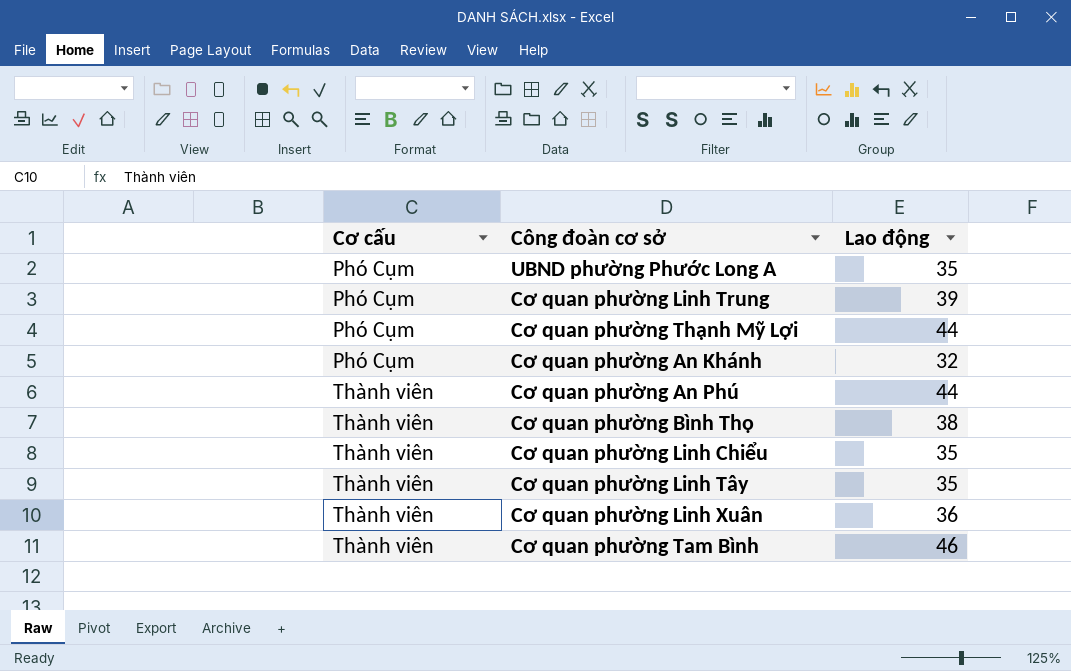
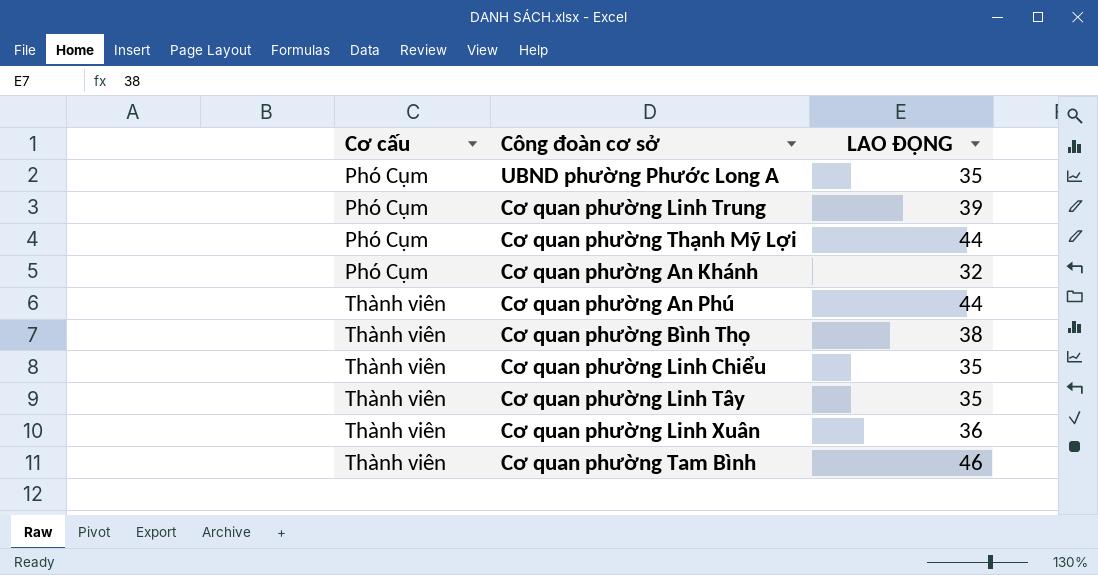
column name: Lao động -> LAO ĐỘNG

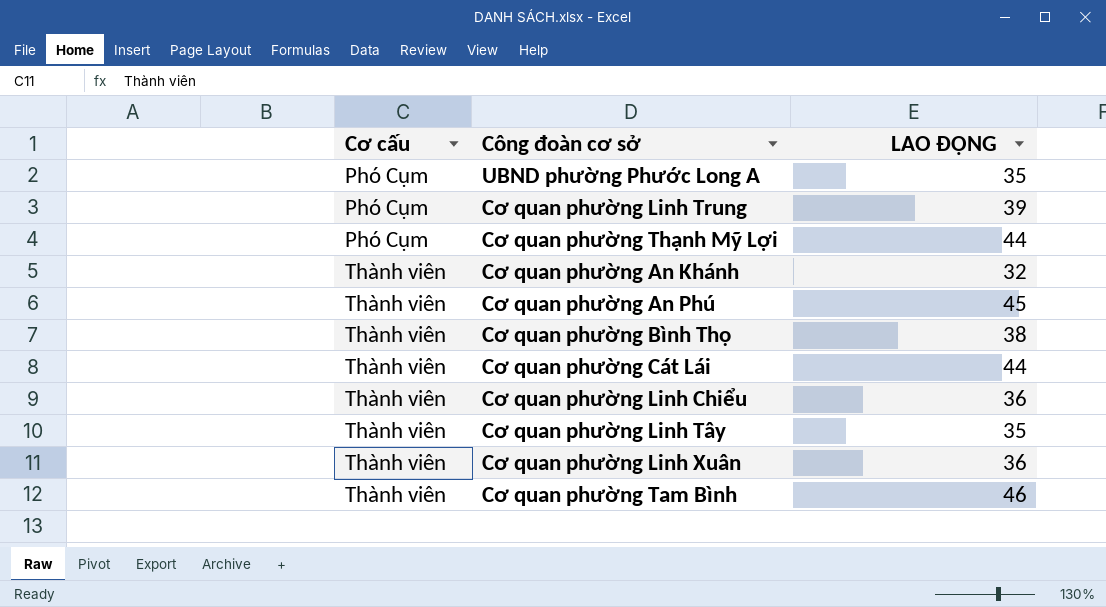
Cơ quan phường An Khánh | Cơ cấu: Phó Cụm -> Thành viên
Cơ quan phường An Phú | LAO ĐỘNG: 44 -> 45
row Cơ quan phường Cát Lái: none -> Thành viên | 44
Cơ quan phường Linh Chiểu | LAO ĐỘNG: 35 -> 36

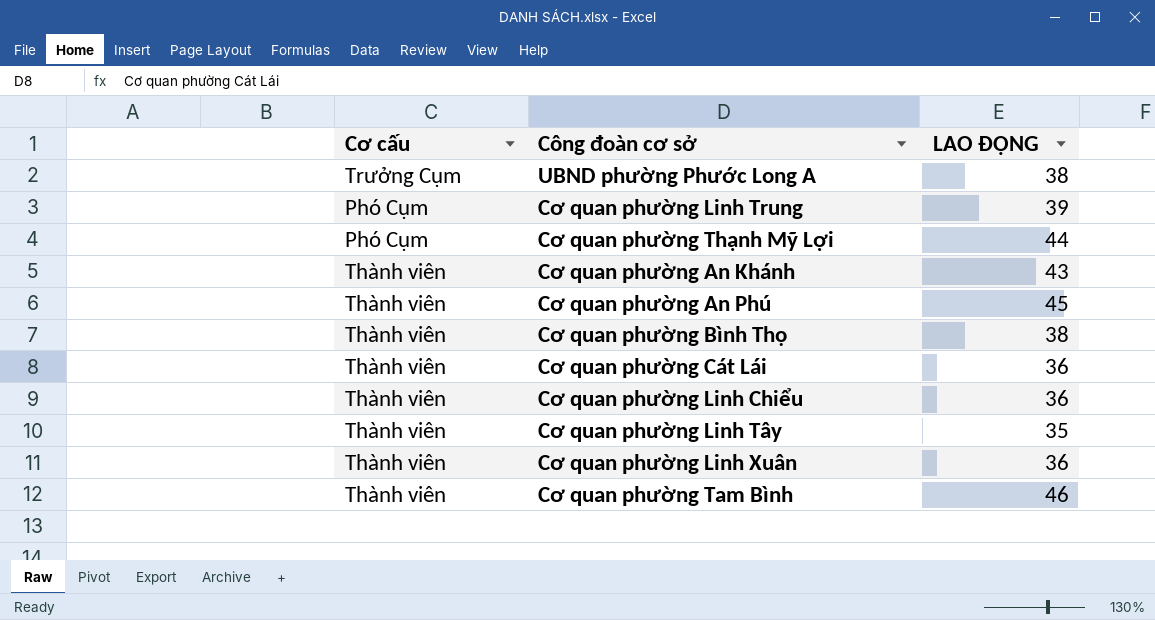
UBND phường Phước Long A | Cơ cấu: Phó Cụm -> Trưởng Cụm
UBND phường Phước Long A | LAO ĐỘNG: 35 -> 38
Cơ quan phường An Khánh | LAO ĐỘNG: 32 -> 43
Cơ quan phường Cát Lái | LAO ĐỘNG: 44 -> 36

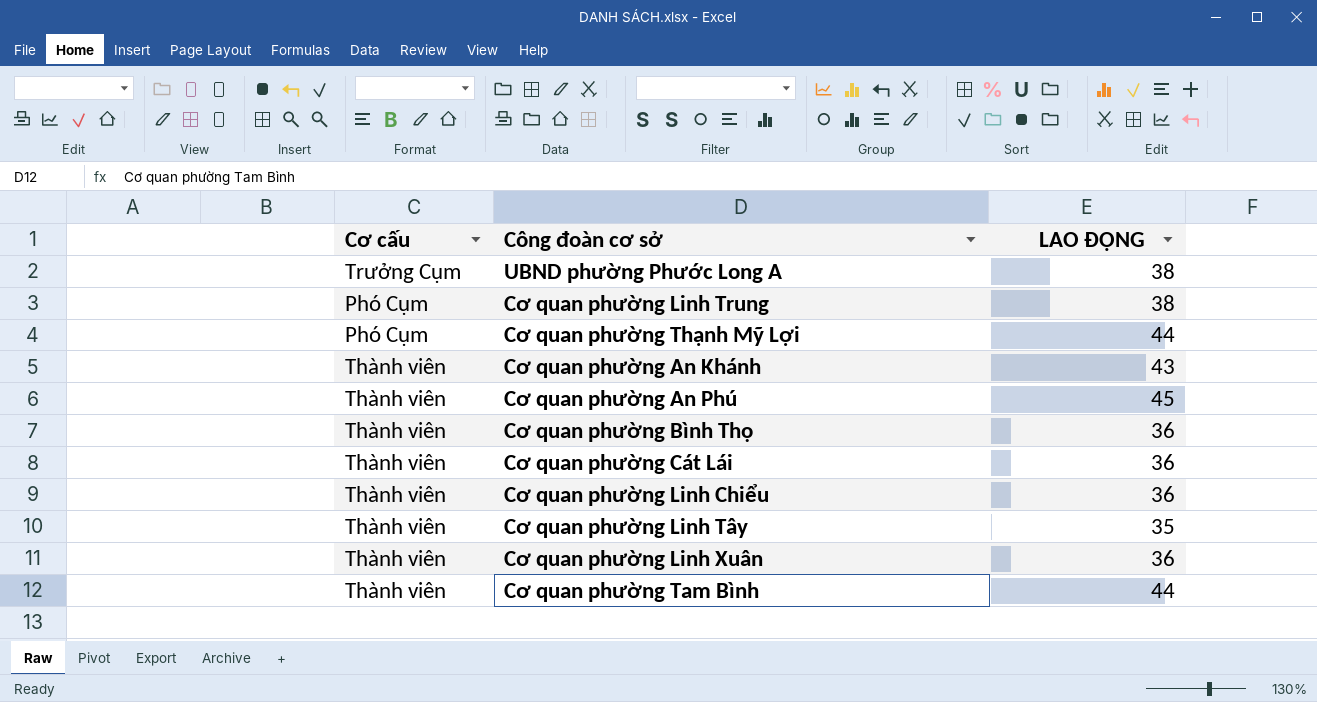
Cơ quan phường Linh Trung | LAO ĐỘNG: 39 -> 38
Cơ quan phường Bình Thọ | LAO ĐỘNG: 38 -> 36
Cơ quan phường Tam Bình | LAO ĐỘNG: 46 -> 44

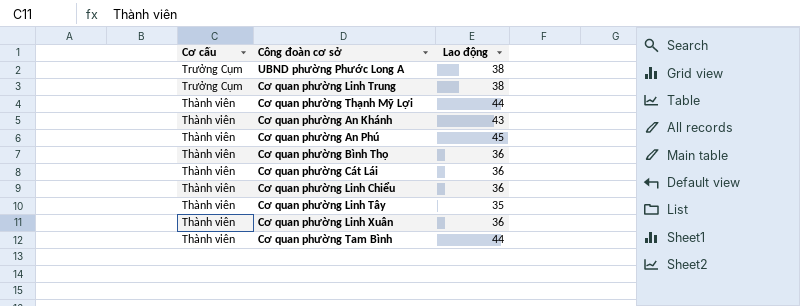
column name: LAO ĐỘNG -> Lao động
Cơ quan phường Linh Trung | Cơ cấu: Phó Cụm -> Trưởng Cụm
Cơ quan phường Thạnh Mỹ Lợi | Cơ cấu: Phó Cụm -> Thành viên

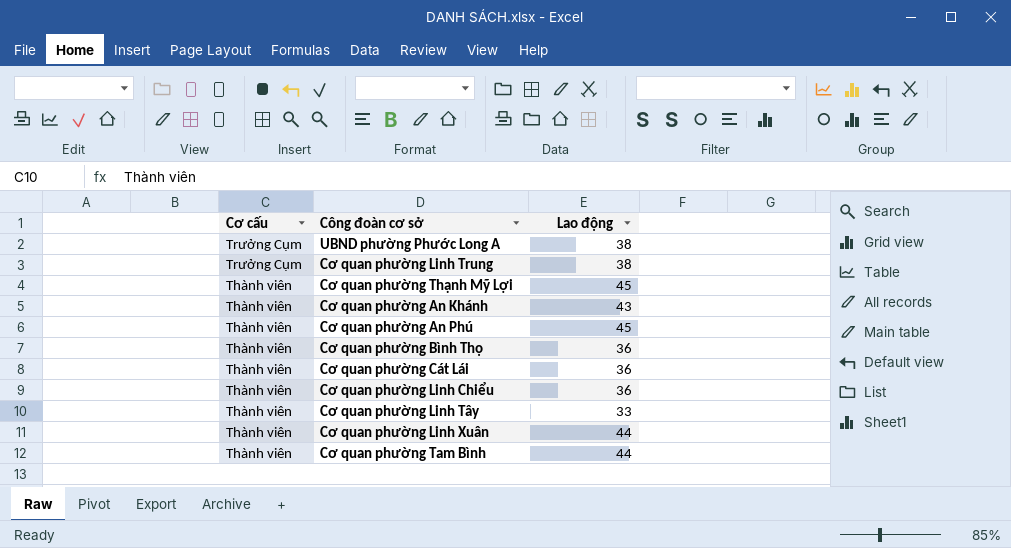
Cơ quan phường Thạnh Mỹ Lợi | Lao động: 44 -> 45
Cơ quan phường Linh Tây | Lao động: 35 -> 33
Cơ quan phường Linh Xuân | Lao động: 36 -> 44

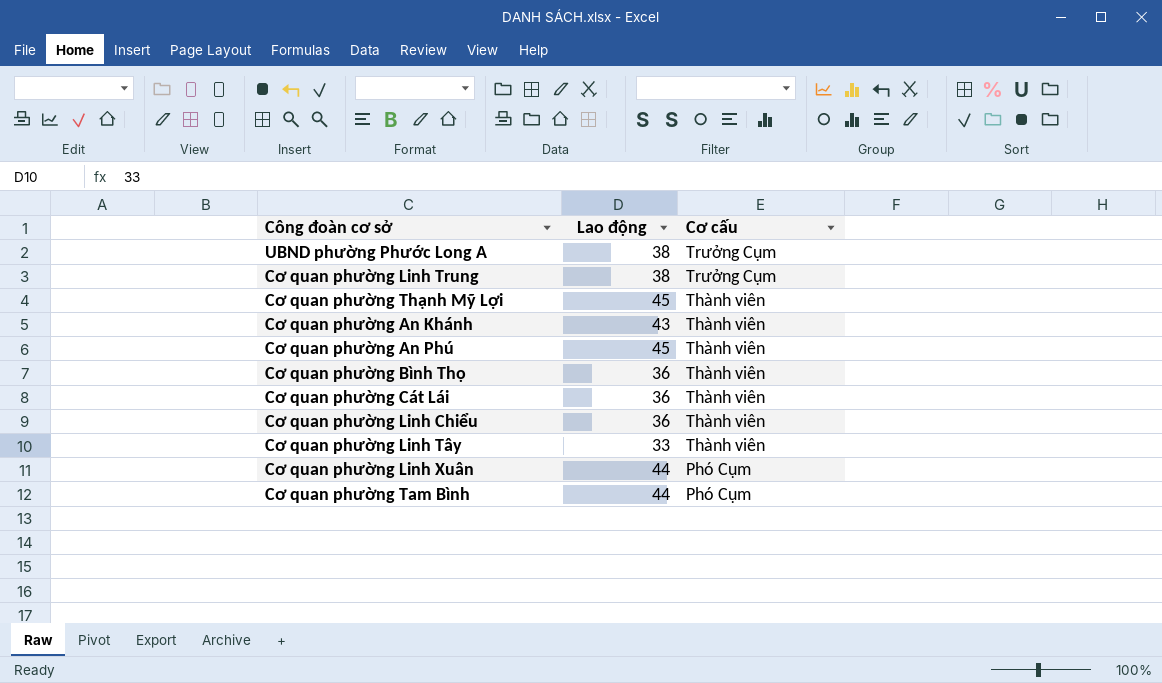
column Cơ cấu | position: 1 -> 3
Cơ quan phường Linh Xuân | Cơ cấu: Thành viên -> Phó Cụm
Cơ quan phường Tam Bình | Cơ cấu: Thành viên -> Phó Cụm

